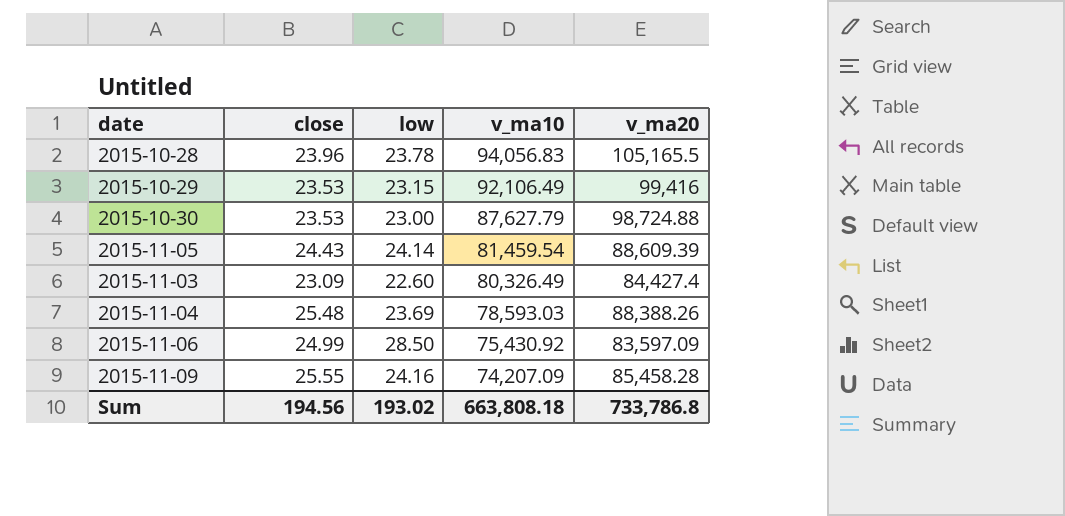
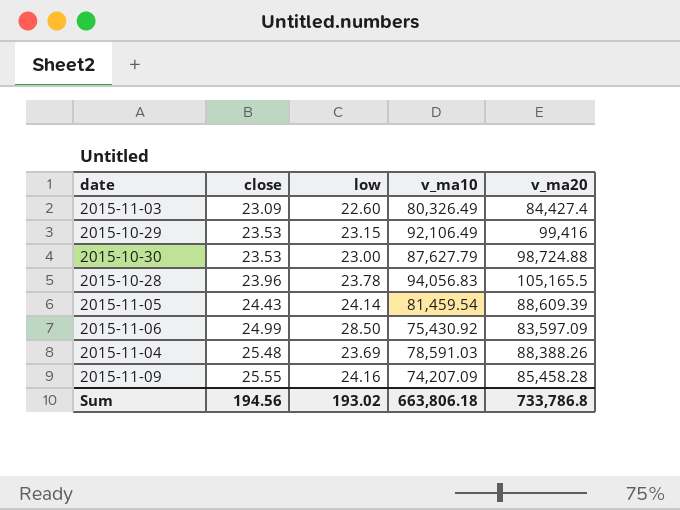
row order: v_ma10 descending -> close ascending
2015-11-04 | v_ma10: 78,593.03 -> 78,591.03
Sum | v_ma10: 663,808.18 -> 663,806.18

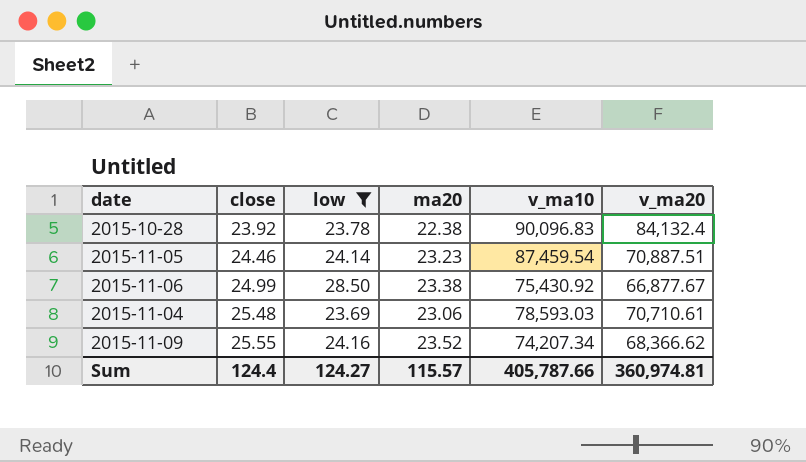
filter: none -> low >= 23.69
column ma20 | position: none -> 4
2015-10-28 | close: 23.96 -> 23.92
2015-10-28 | v_ma10: 94,056.83 -> 90,096.83
2015-10-28 | v_ma20: 105,165.5 -> 84,132.4
2015-11-05 | close: 24.43 -> 24.46
2015-11-05 | v_ma10: 81,459.54 -> 87,459.54
2015-11-05 | v_ma20: 88,609.39 -> 70,887.51
2015-11-06 | v_ma20: 83,597.09 -> 66,877.67
2015-11-04 | v_ma10: 78,591.03 -> 78,593.03
2015-11-04 | v_ma20: 88,388.26 -> 70,710.61
2015-11-09 | v_ma10: 74,207.09 -> 74,207.34
2015-11-09 | v_ma20: 85,458.28 -> 68,366.62
Sum | close: 194.56 -> 124.4
Sum | low: 193.02 -> 124.27
Sum | v_ma10: 663,806.18 -> 405,787.66
Sum | v_ma20: 733,786.8 -> 360,974.81

